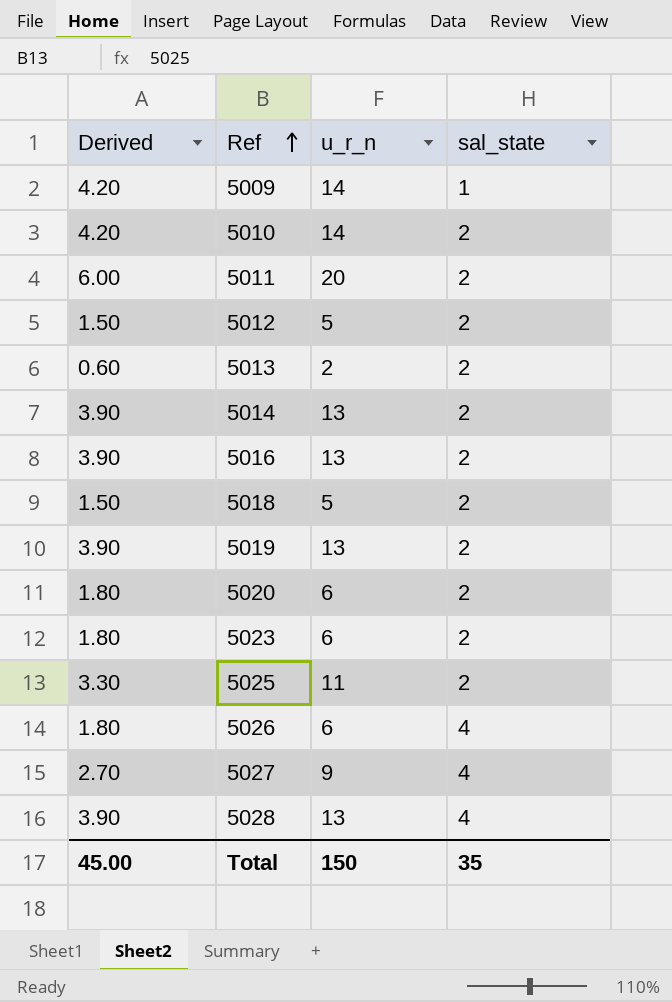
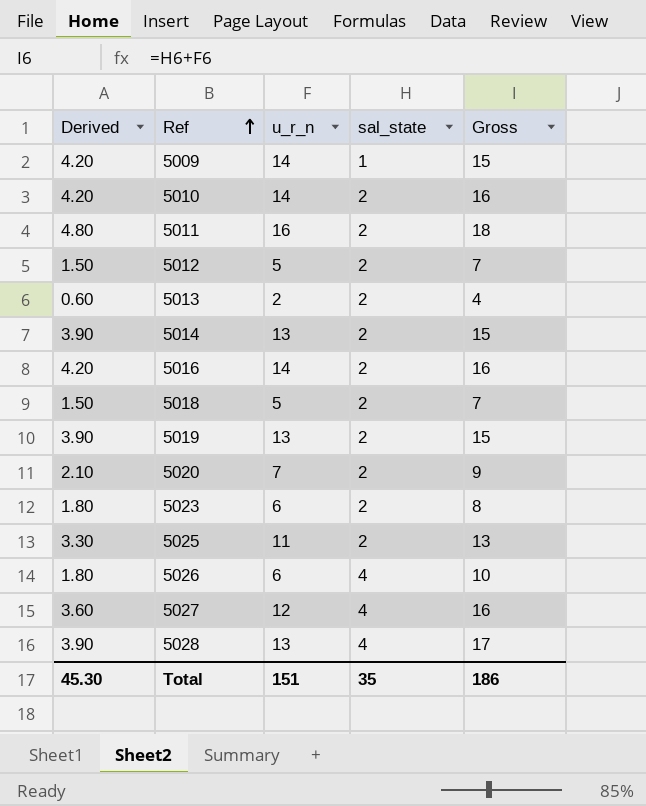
column Gross | formula: none -> [u_r_n] + [sal_state]
5011 | Derived: 6.00 -> 4.80
5011 | u_r_n: 20 -> 16
5016 | Derived: 3.90 -> 4.20
5016 | u_r_n: 13 -> 14
5020 | Derived: 1.80 -> 2.10
5020 | u_r_n: 6 -> 7
5027 | Derived: 2.70 -> 3.60
5027 | u_r_n: 9 -> 12
Total | Derived: 45.00 -> 45.30
Total | u_r_n: 150 -> 151

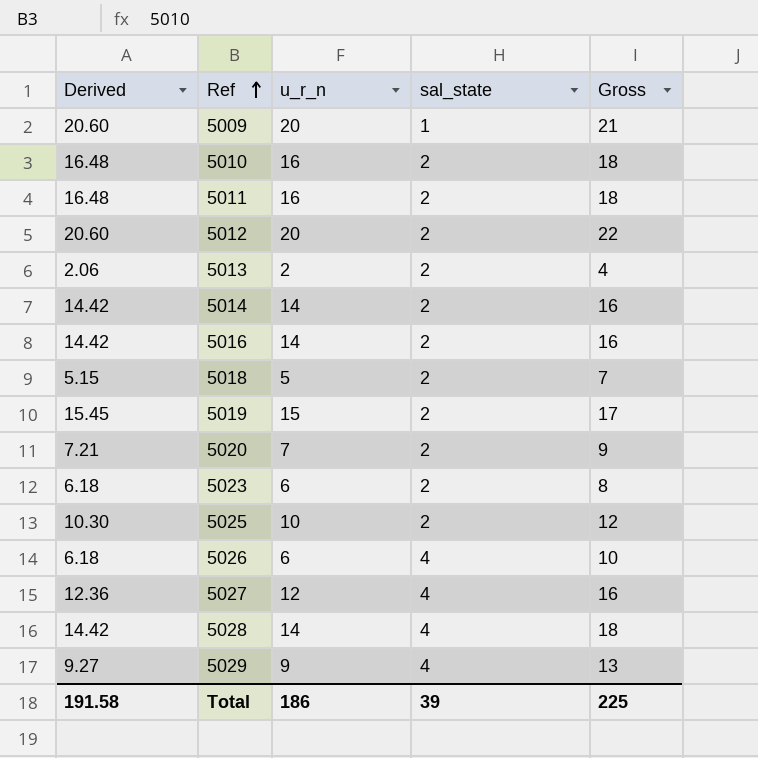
column Derived | formula: [u_r_n] * 0.3 -> [u_r_n] * 1.03
5009 | u_r_n: 14 -> 20
5009 | Gross: 15 -> 21
5010 | u_r_n: 14 -> 16
5010 | Gross: 16 -> 18
5012 | u_r_n: 5 -> 20
5012 | Gross: 7 -> 22
5014 | u_r_n: 13 -> 14
5014 | Gross: 15 -> 16
5019 | u_r_n: 13 -> 15
5019 | Gross: 15 -> 17
5025 | u_r_n: 11 -> 10
5025 | Gross: 13 -> 12
5028 | u_r_n: 13 -> 14
5028 | Gross: 17 -> 18
row 5029: none -> 9.27 | 9 | 4 | 13
Total | Derived: 45.30 -> 191.58
Total | u_r_n: 151 -> 186
Total | sal_state: 35 -> 39
Total | Gross: 186 -> 225

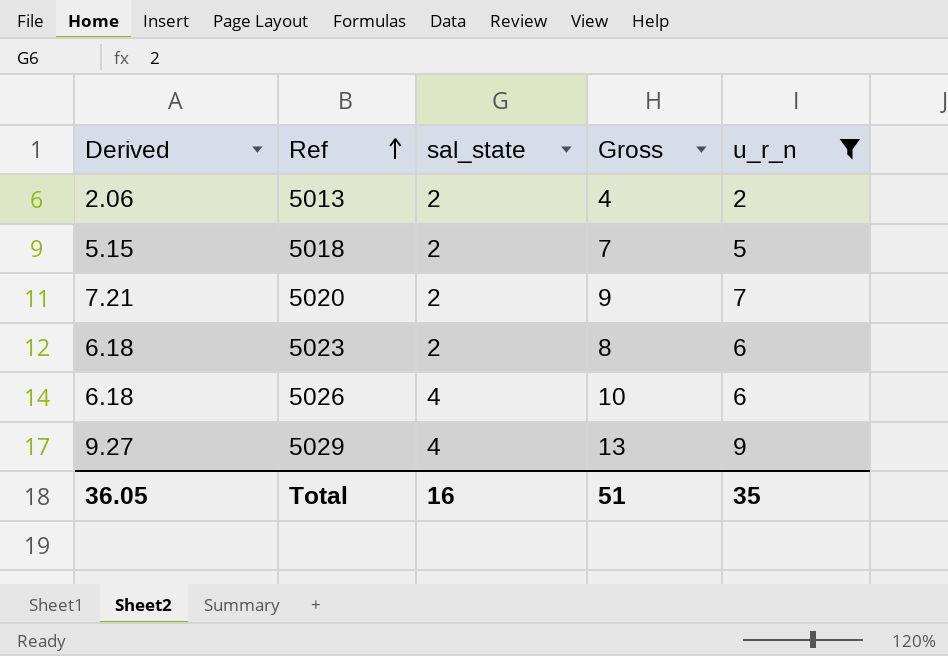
filter: none -> u_r_n <= 9
column u_r_n | position: 3 -> 5
Total | Derived: 191.58 -> 36.05
Total | sal_state: 39 -> 16
Total | Gross: 225 -> 51
Total | u_r_n: 186 -> 35

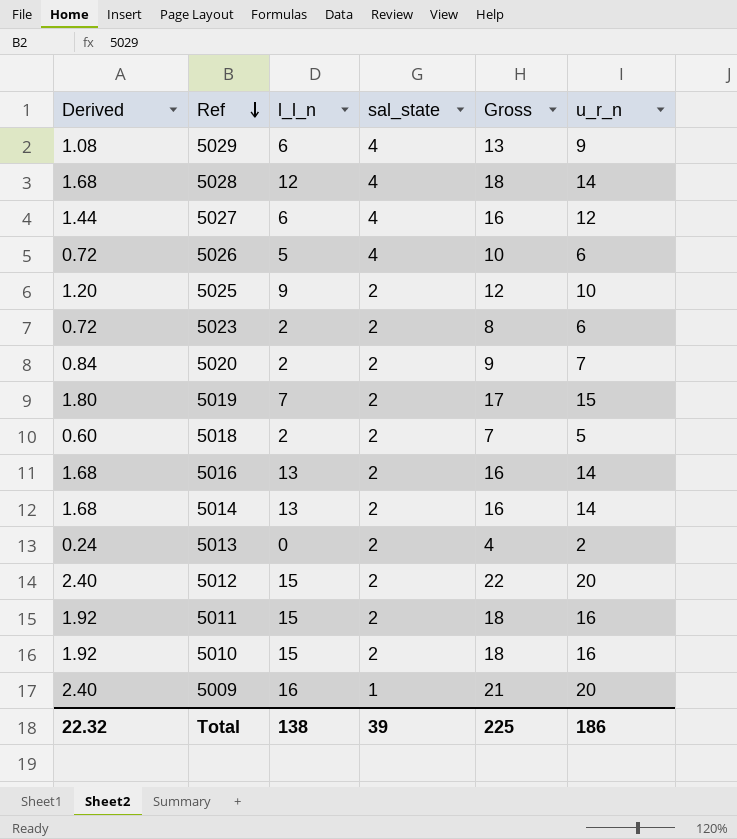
filter: u_r_n <= 9 -> none
row order: Ref ascending -> Ref descending
column Derived | formula: [u_r_n] * 1.03 -> [u_r_n] * 0.12
column l_l_n | position: none -> 3
Total | Derived: 36.05 -> 22.32
Total | sal_state: 16 -> 39
Total | Gross: 51 -> 225
Total | u_r_n: 35 -> 186

